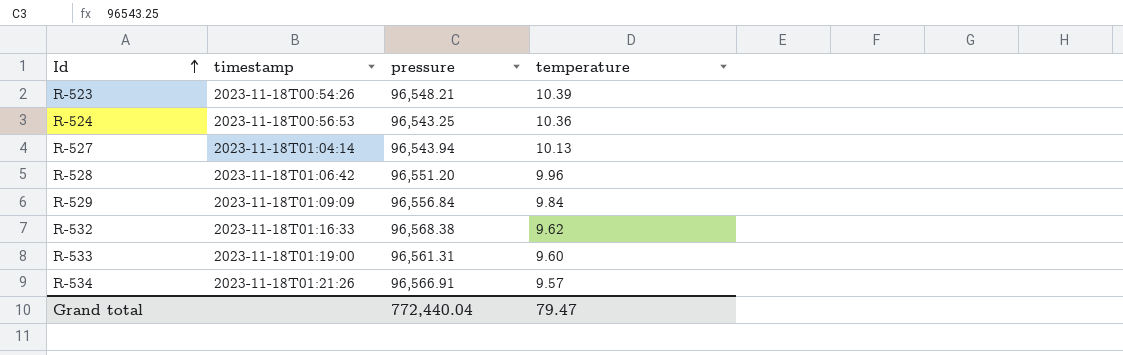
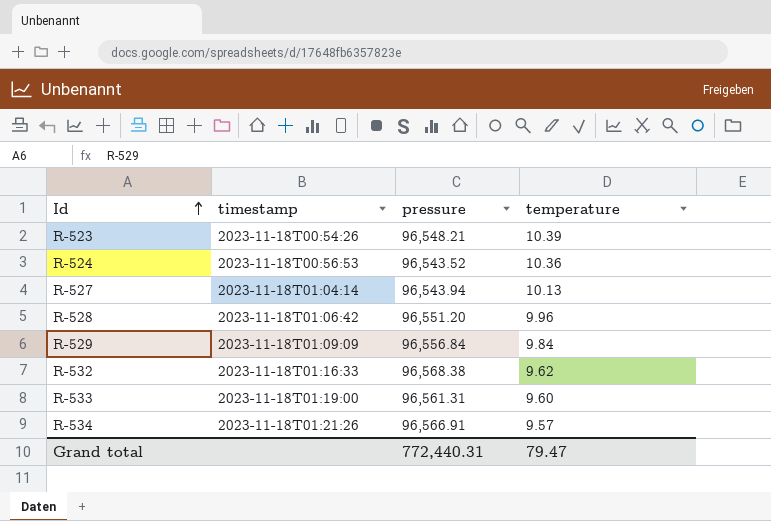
R-524 | pressure: 96,543.25 -> 96,543.52
Grand total | pressure: 772,440.04 -> 772,440.31

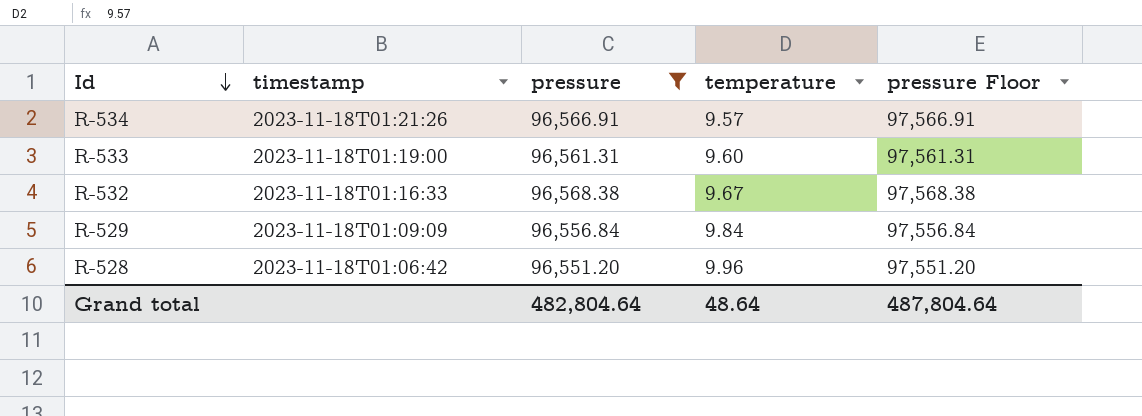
filter: none -> pressure >= 96,551.20
row order: Id ascending -> Id descending
column pressure Floor | formula: none -> [pressure] + 1000
R-532 | temperature: 9.62 -> 9.67
Grand total | pressure: 772,440.31 -> 482,804.64
Grand total | temperature: 79.47 -> 48.64

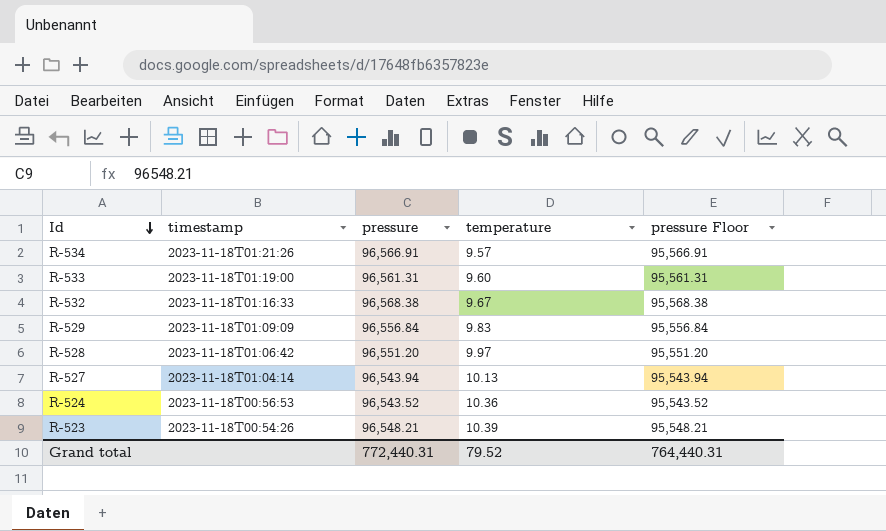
filter: pressure >= 96,551.20 -> none
column pressure Floor | formula: [pressure] + 1000 -> [pressure] - 1000
R-529 | temperature: 9.84 -> 9.83
R-528 | temperature: 9.96 -> 9.97
Grand total | pressure: 482,804.64 -> 772,440.31
Grand total | temperature: 48.64 -> 79.52
Grand total | pressure Floor: 487,804.64 -> 764,440.31

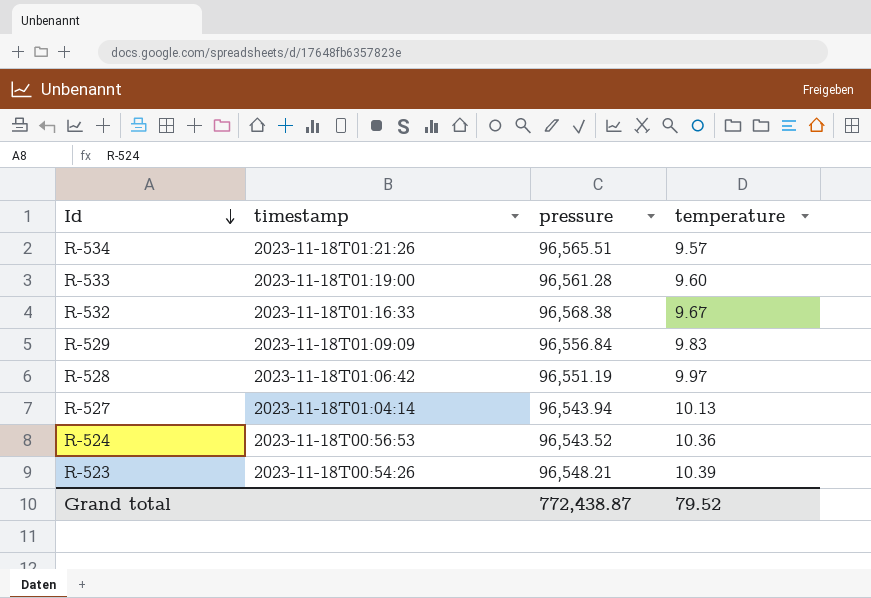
column pressure Floor | formula: [pressure] - 1000 -> none
R-534 | pressure: 96,566.91 -> 96,565.51
R-533 | pressure: 96,561.31 -> 96,561.28
R-528 | pressure: 96,551.20 -> 96,551.19
Grand total | pressure: 772,440.31 -> 772,438.87

